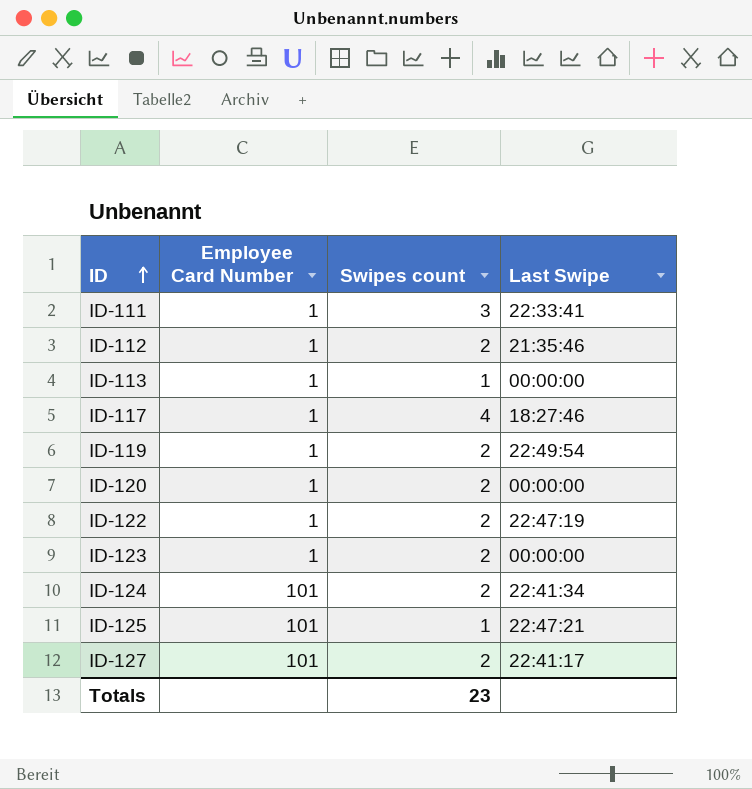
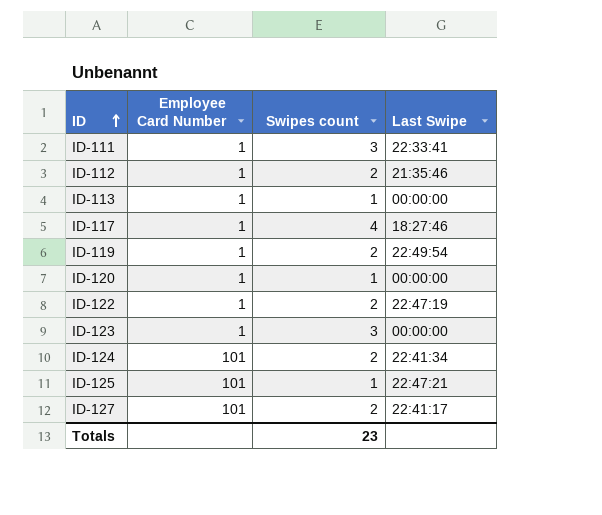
ID-120 | Swipes count: 2 -> 1
ID-123 | Swipes count: 2 -> 3

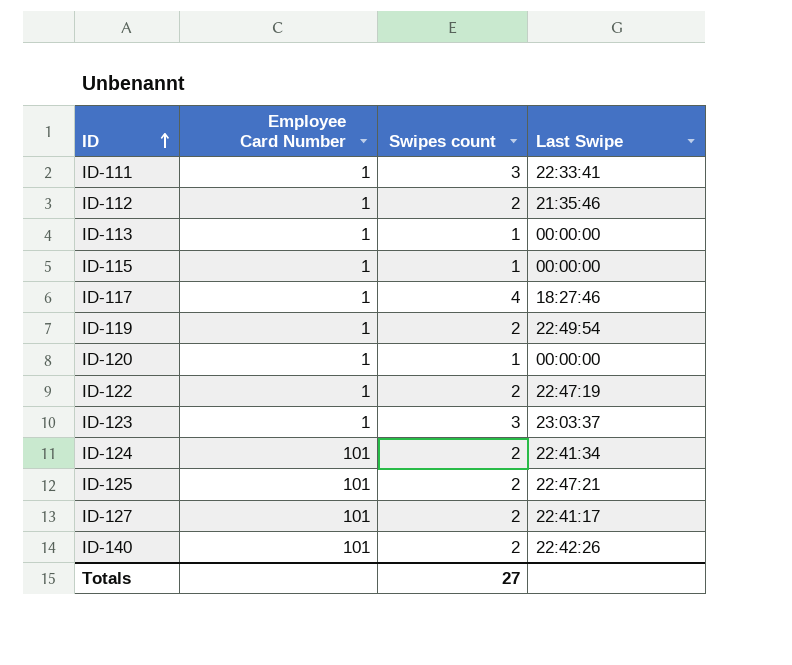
row ID-115: none -> 1 | 1 | 00:00:00
ID-123 | Last Swipe: 00:00:00 -> 23:03:37
ID-125 | Swipes count: 1 -> 2
row ID-140: none -> 101 | 2 | 22:42:26
Totals | Swipes count: 23 -> 27

